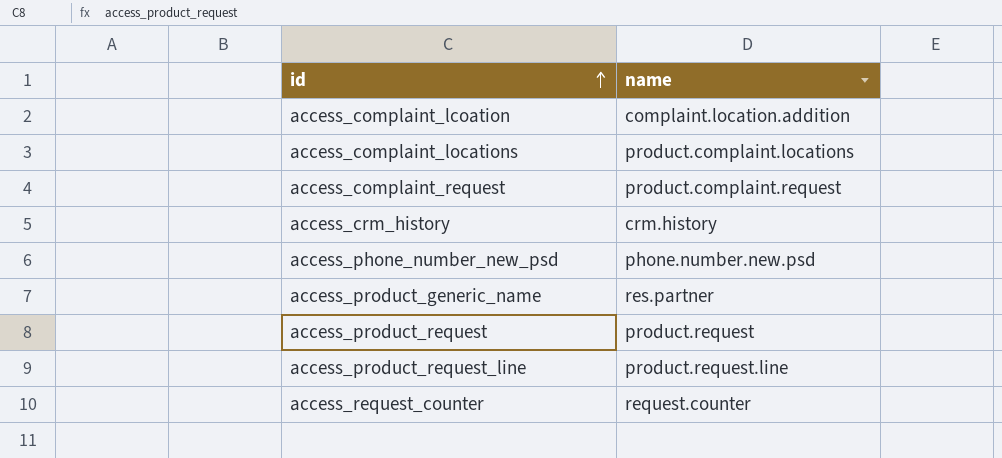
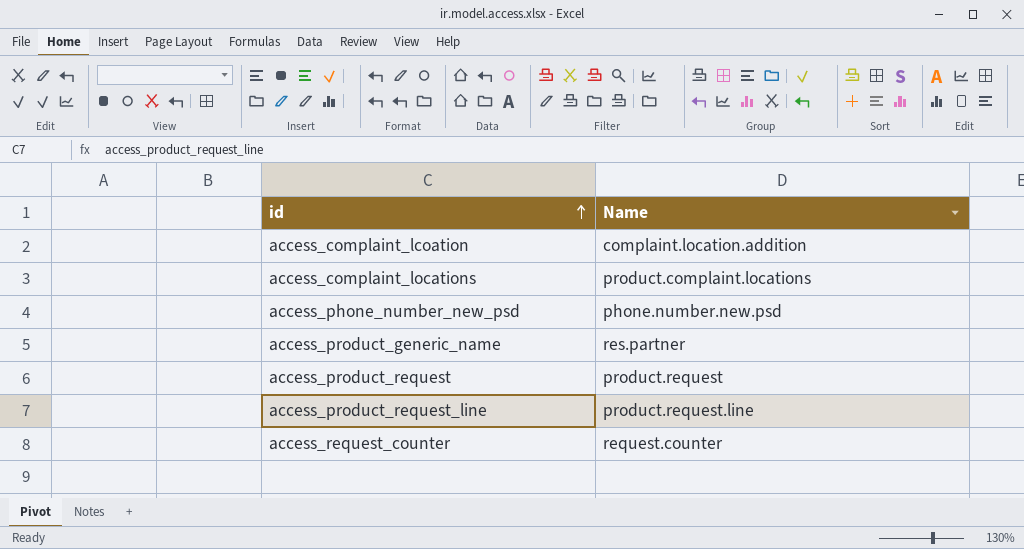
column name: name -> Name
row access_complaint_request: product.complaint.request -> none
row access_crm_history: crm.history -> none

